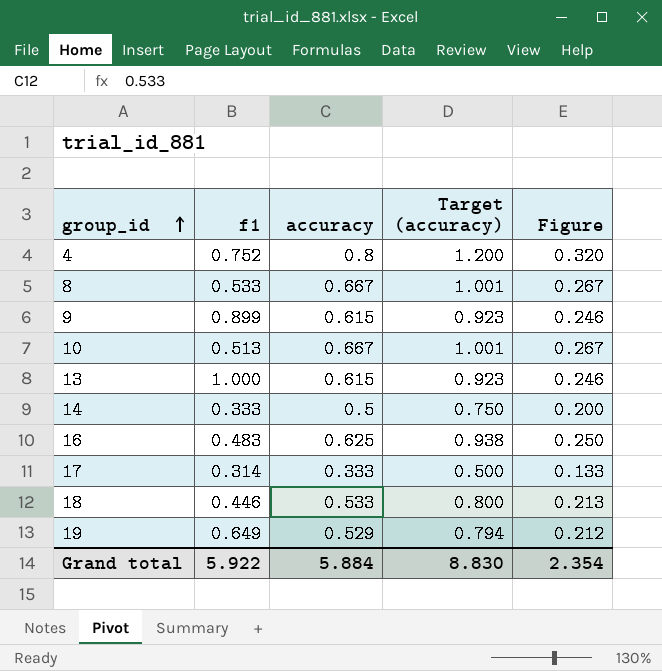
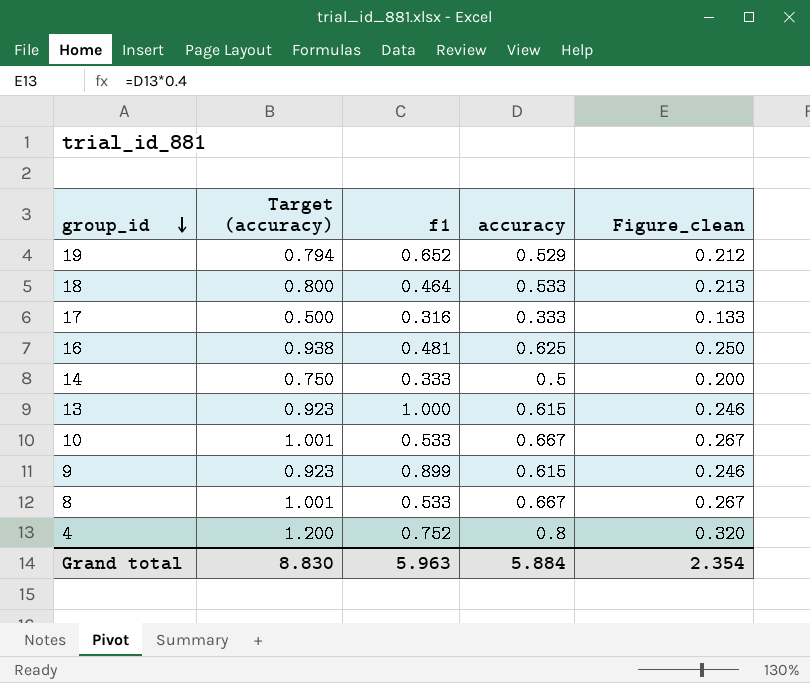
row order: group_id ascending -> group_id descending
column Target (accuracy) | position: 4 -> 2
column name: Figure -> Figure_clean
19 | f1: 0.649 -> 0.652
18 | f1: 0.446 -> 0.464
17 | f1: 0.314 -> 0.316
16 | f1: 0.483 -> 0.481
10 | f1: 0.513 -> 0.533
Grand total | f1: 5.922 -> 5.963

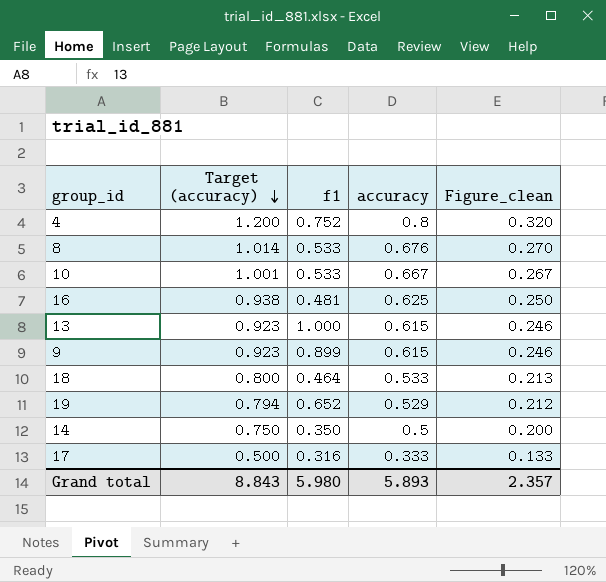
row order: group_id descending -> Target (accuracy) descending
8 | Target (accuracy): 1.001 -> 1.014
8 | accuracy: 0.667 -> 0.676
8 | Figure_clean: 0.267 -> 0.270
14 | f1: 0.333 -> 0.350
Grand total | Target (accuracy): 8.830 -> 8.843
Grand total | f1: 5.963 -> 5.980
Grand total | accuracy: 5.884 -> 5.893
Grand total | Figure_clean: 2.354 -> 2.357

